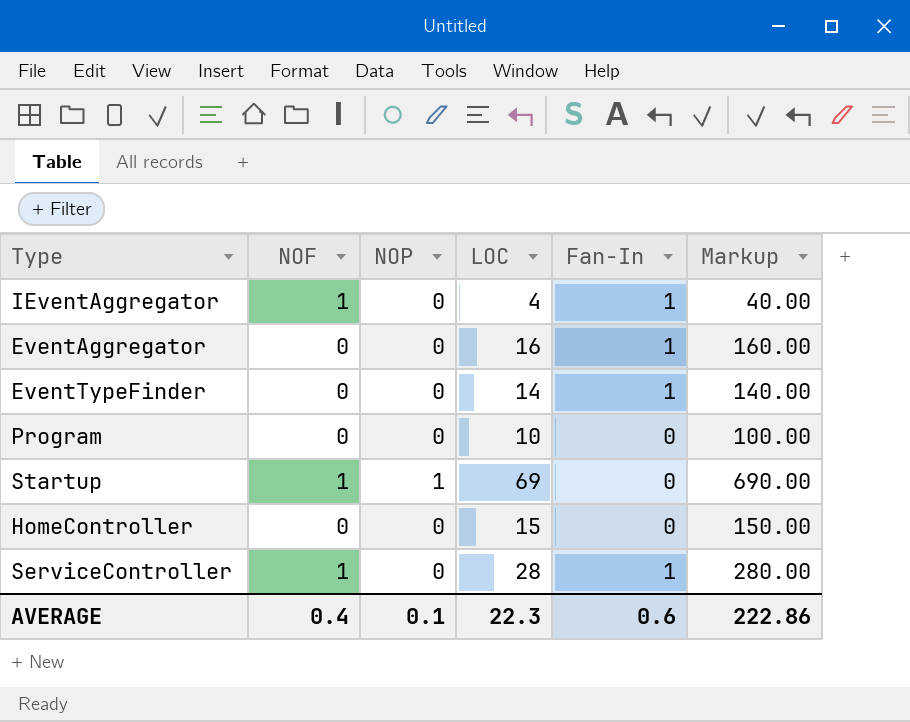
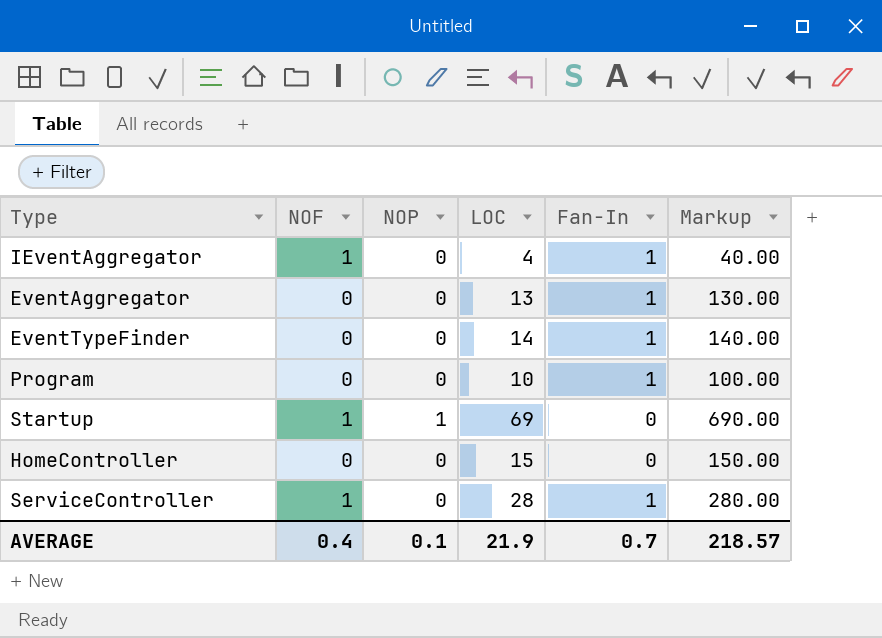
EventAggregator | LOC: 16 -> 13
EventAggregator | Markup: 160.00 -> 130.00
Program | Fan-In: 0 -> 1
AVERAGE | LOC: 22.3 -> 21.9
AVERAGE | Fan-In: 0.6 -> 0.7
AVERAGE | Markup: 222.86 -> 218.57

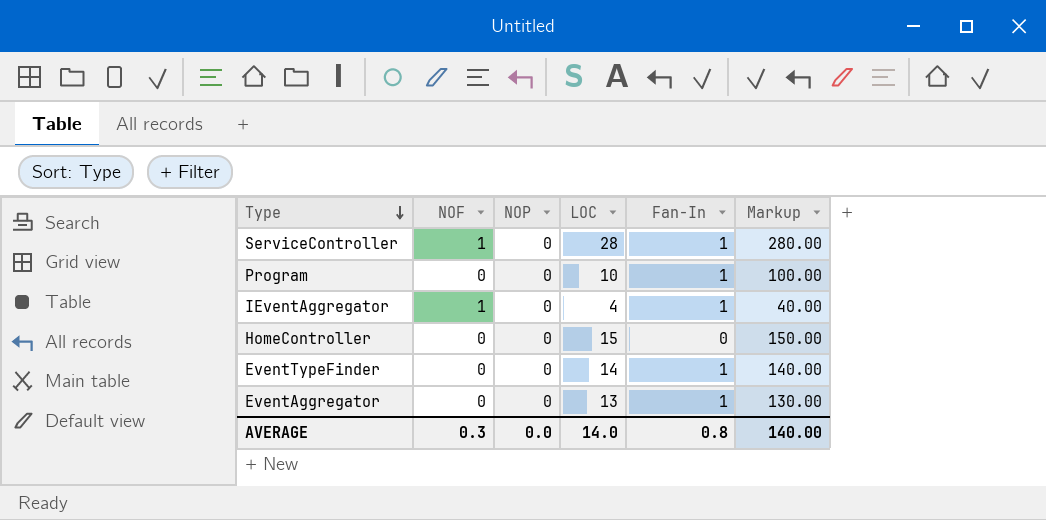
row order: none -> Type descending
row Startup: 1 | 1 | 69 | 0 | 690.00 -> none
AVERAGE | NOF: 0.4 -> 0.3
AVERAGE | NOP: 0.1 -> 0.0
AVERAGE | LOC: 21.9 -> 14.0
AVERAGE | Fan-In: 0.7 -> 0.8
AVERAGE | Markup: 218.57 -> 140.00

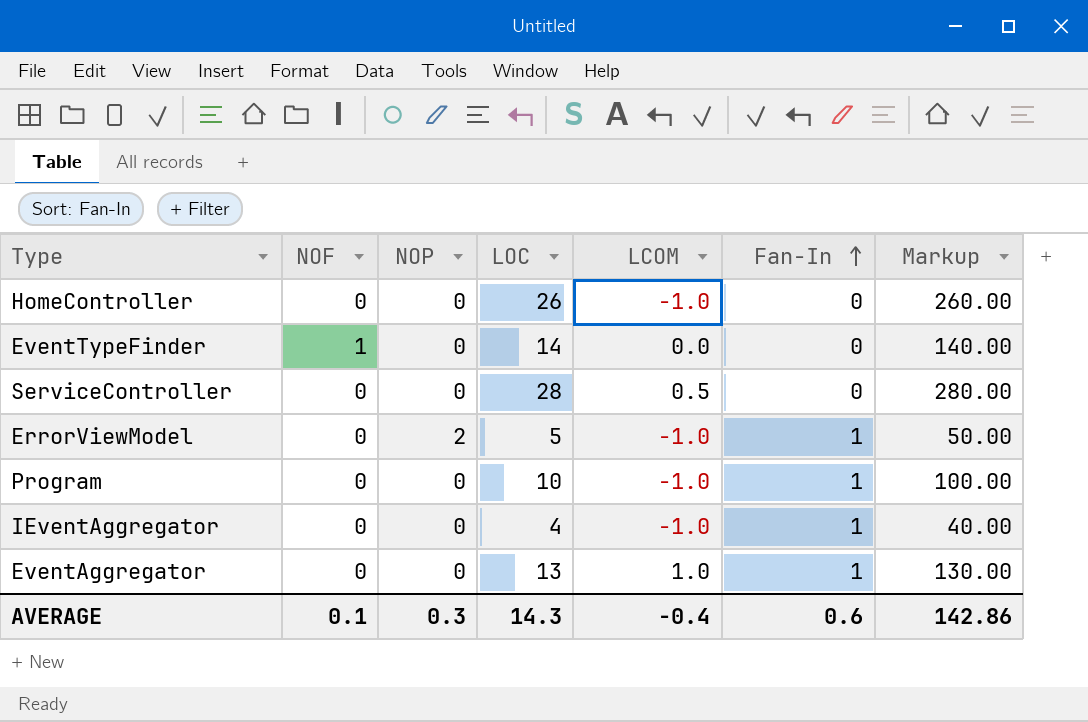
row order: Type descending -> Fan-In ascending
column LCOM | position: none -> 5
HomeController | LOC: 15 -> 26
HomeController | Markup: 150.00 -> 260.00
EventTypeFinder | NOF: 0 -> 1
EventTypeFinder | Fan-In: 1 -> 0
ServiceController | NOF: 1 -> 0
ServiceController | Fan-In: 1 -> 0
row ErrorViewModel: none -> 0 | 2 | 5 | -1.0 | 1 | 50.00
IEventAggregator | NOF: 1 -> 0
AVERAGE | NOF: 0.3 -> 0.1
AVERAGE | NOP: 0.0 -> 0.3
AVERAGE | LOC: 14.0 -> 14.3
AVERAGE | Fan-In: 0.8 -> 0.6
AVERAGE | Markup: 140.00 -> 142.86

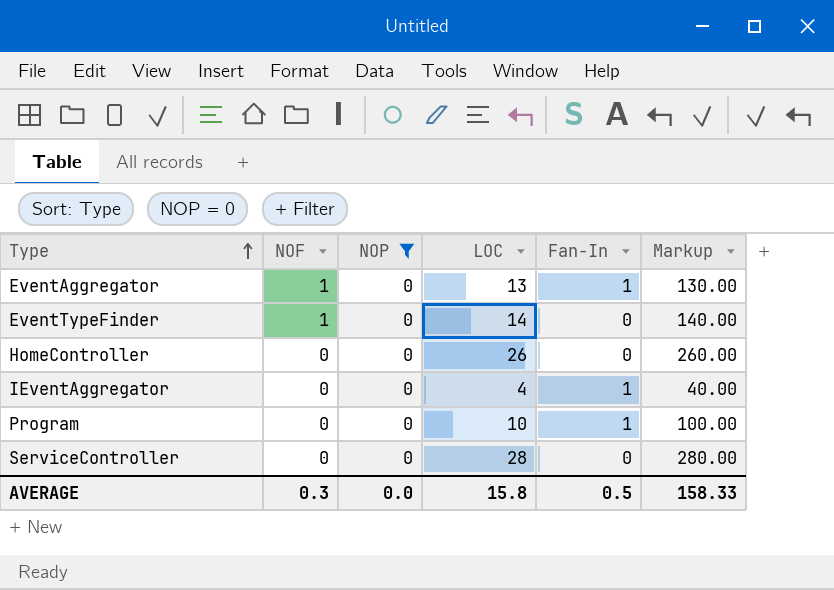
filter: none -> NOP = 0
row order: Fan-In ascending -> Type ascending
column LCOM | position: 5 -> none
EventAggregator | NOF: 0 -> 1
AVERAGE | NOF: 0.1 -> 0.3
AVERAGE | NOP: 0.3 -> 0.0
AVERAGE | LOC: 14.3 -> 15.8
AVERAGE | Fan-In: 0.6 -> 0.5
AVERAGE | Markup: 142.86 -> 158.33

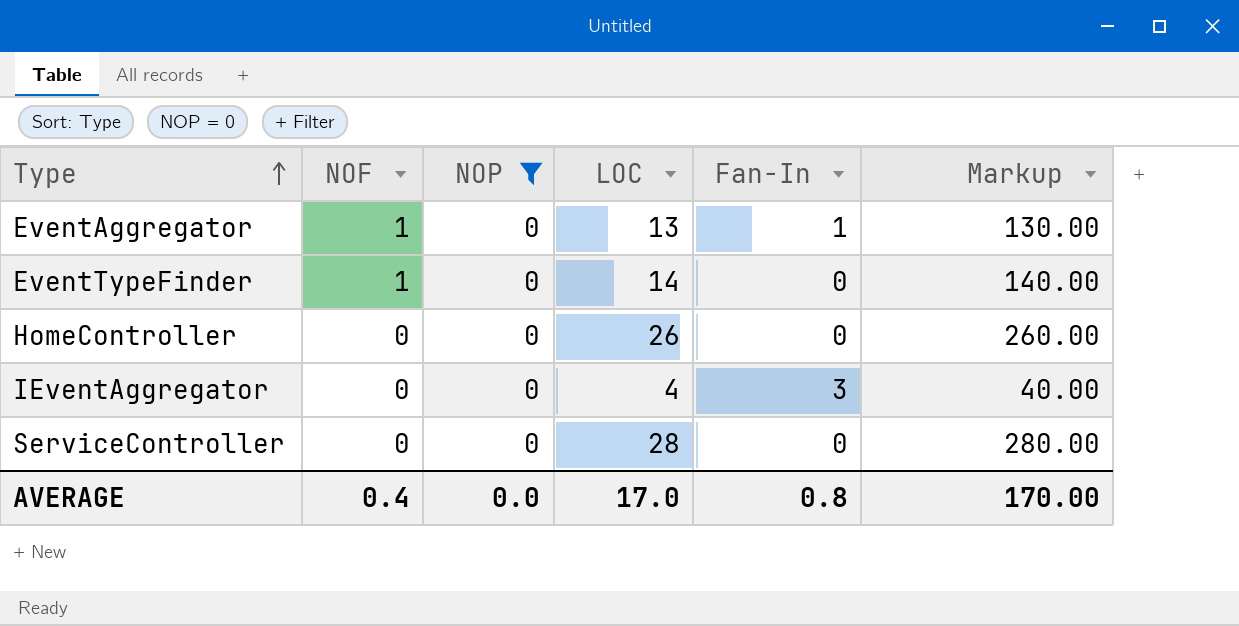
row Program: 0 | 0 | 10 | 1 | 100.00 -> none
IEventAggregator | Fan-In: 1 -> 3
AVERAGE | NOF: 0.3 -> 0.4
AVERAGE | LOC: 15.8 -> 17.0
AVERAGE | Fan-In: 0.5 -> 0.8
AVERAGE | Markup: 158.33 -> 170.00

